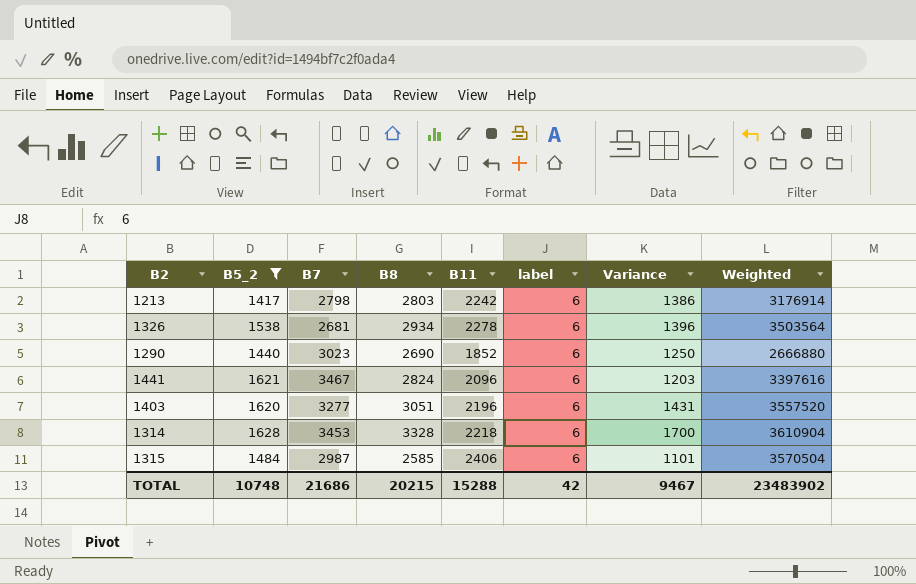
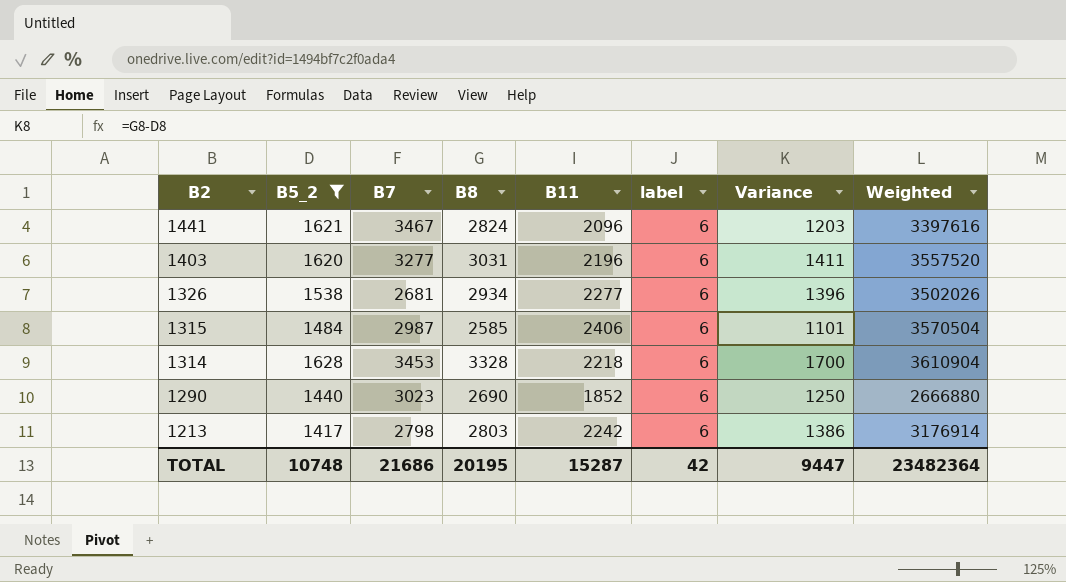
row order: none -> B2 descending
1403 | B8: 3051 -> 3031
1403 | Variance: 1431 -> 1411
1326 | B11: 2278 -> 2277
1326 | Weighted: 3503564 -> 3502026
TOTAL | B8: 20215 -> 20195
TOTAL | B11: 15288 -> 15287
TOTAL | Variance: 9467 -> 9447
TOTAL | Weighted: 23483902 -> 23482364

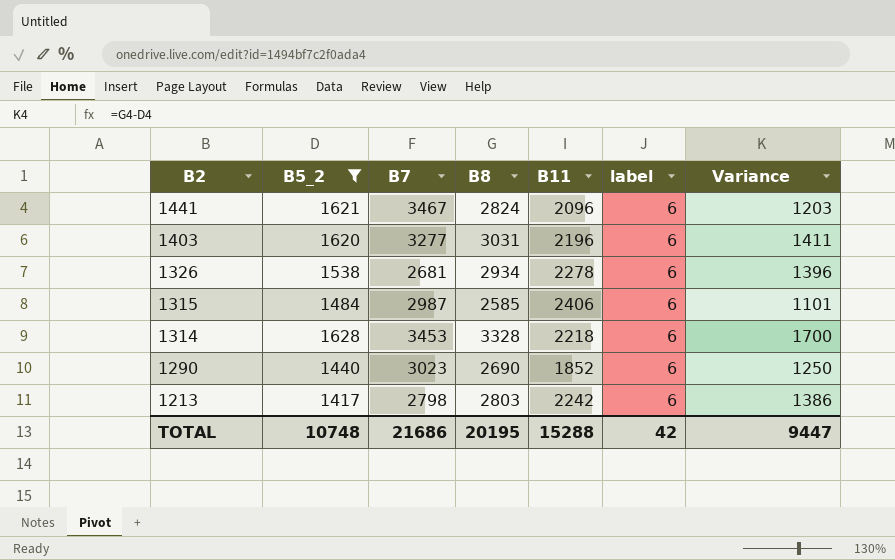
column Weighted | formula: [B5_2] * [B11] -> none
1326 | B11: 2277 -> 2278
TOTAL | B11: 15287 -> 15288

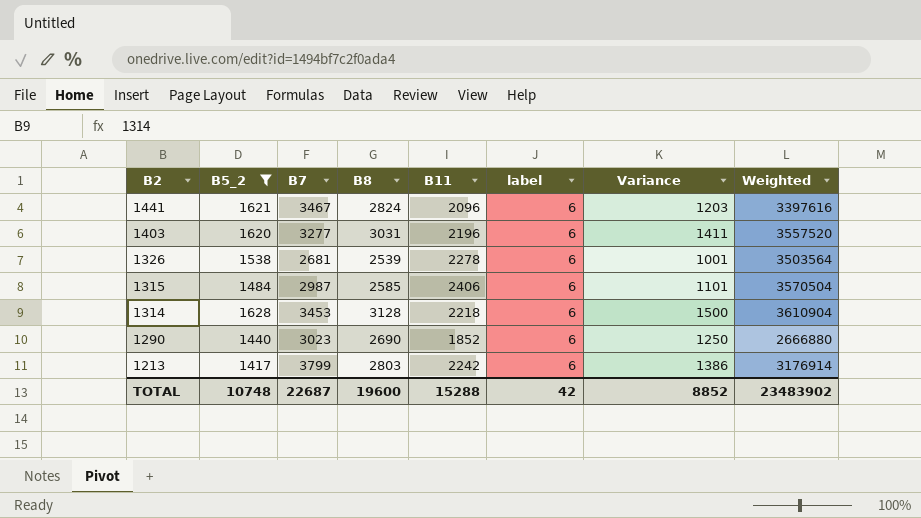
column Weighted | formula: none -> [B5_2] * [B11]
1326 | B8: 2934 -> 2539
1326 | Variance: 1396 -> 1001
1314 | B8: 3328 -> 3128
1314 | Variance: 1700 -> 1500
1213 | B7: 2798 -> 3799
TOTAL | B7: 21686 -> 22687
TOTAL | B8: 20195 -> 19600
TOTAL | Variance: 9447 -> 8852

